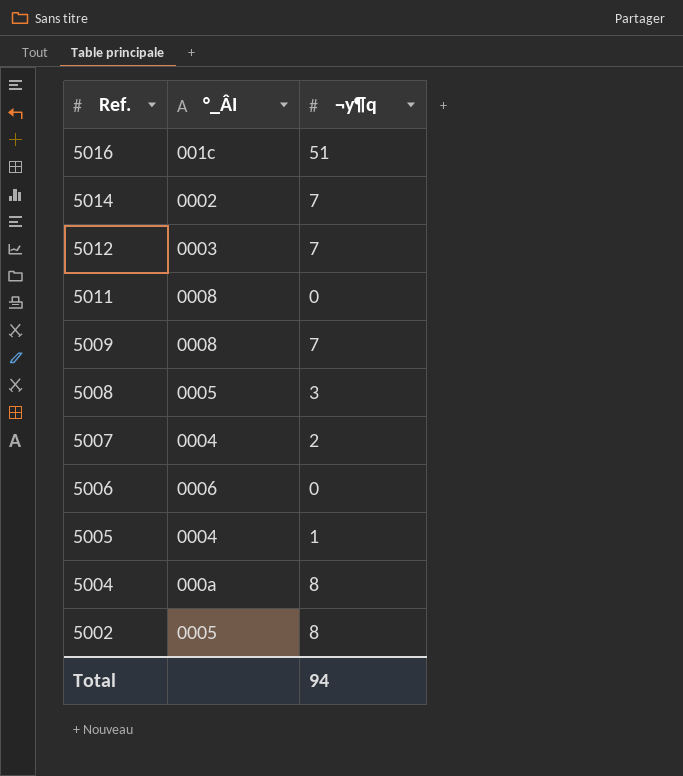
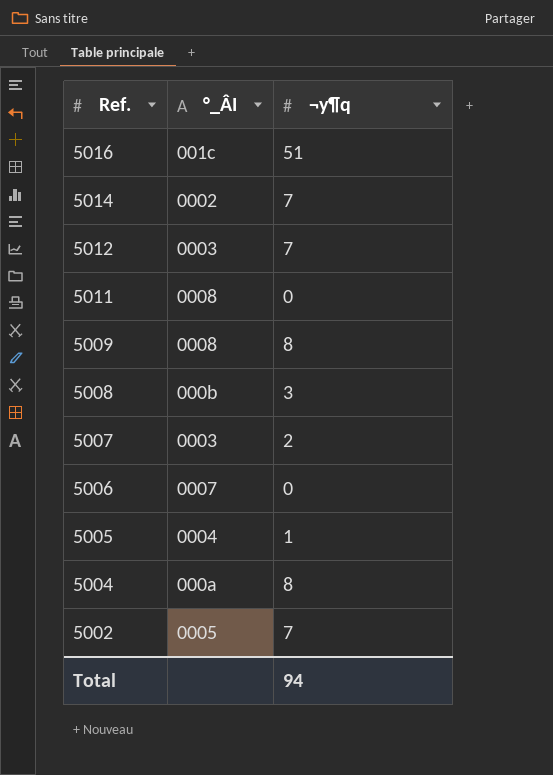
5009 | ¬y¶q: 7 -> 8
5008 | °_ÂI: 0005 -> 000b
5007 | °_ÂI: 0004 -> 0003
5006 | °_ÂI: 0006 -> 0007
5002 | ¬y¶q: 8 -> 7

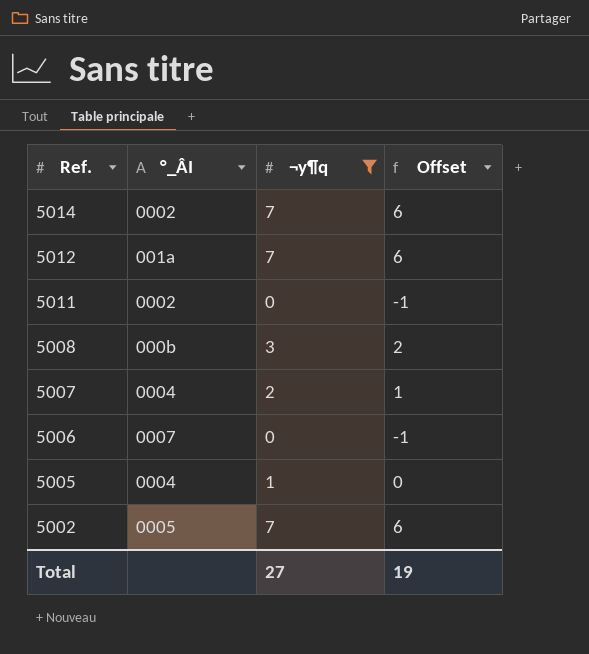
filter: none -> ¬y¶q <= 7
column Offset | formula: none -> [¬y¶q] - 1
5012 | °_ÂI: 0003 -> 001a
5011 | °_ÂI: 0008 -> 0002
5007 | °_ÂI: 0003 -> 0004
Total | ¬y¶q: 94 -> 27

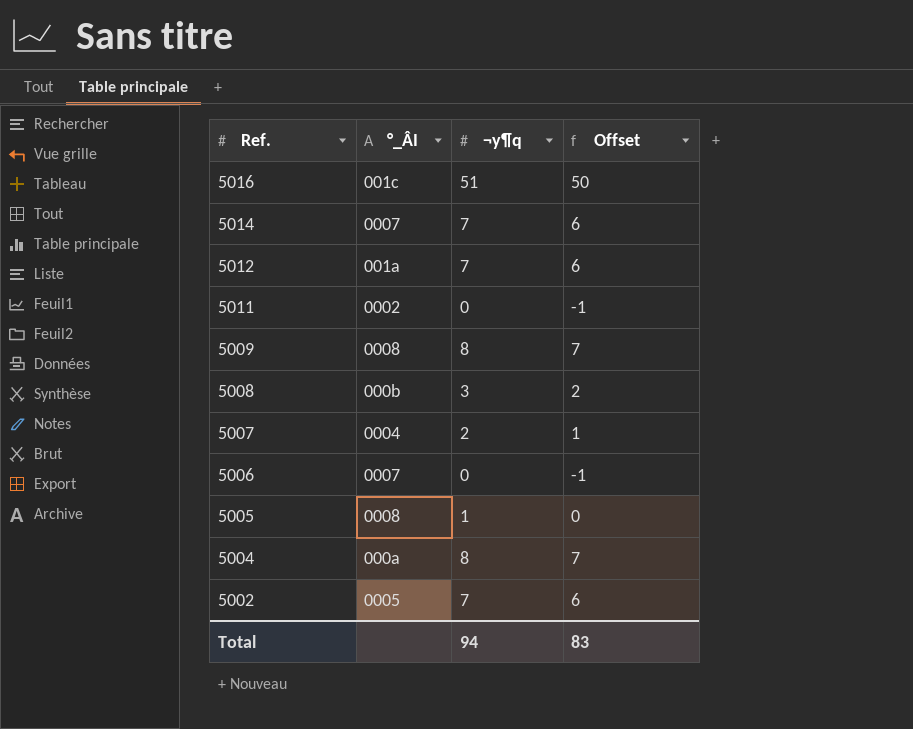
filter: ¬y¶q <= 7 -> none
5014 | °_ÂI: 0002 -> 0007
5005 | °_ÂI: 0004 -> 0008
Total | ¬y¶q: 27 -> 94
Total | Offset: 19 -> 83

